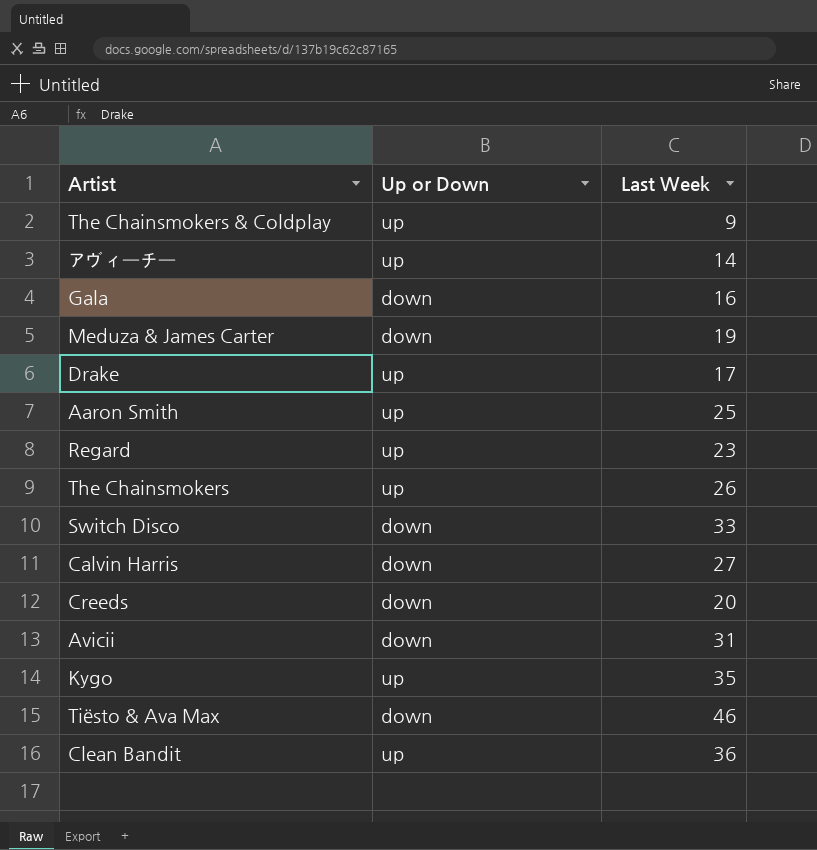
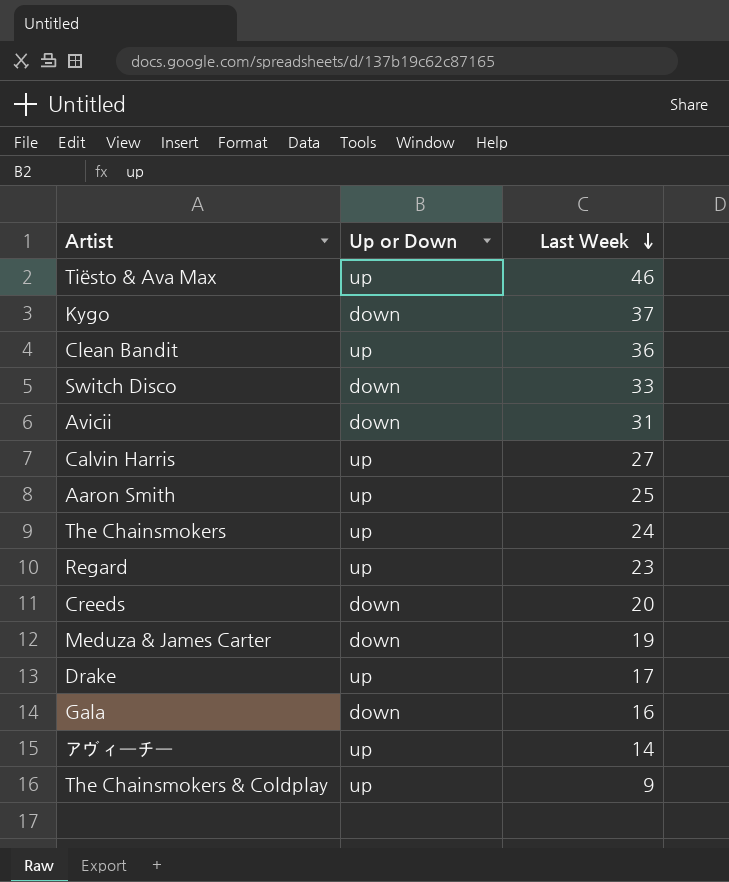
row order: none -> Last Week descending
Tiësto & Ava Max | Up or Down: down -> up
Kygo | Up or Down: up -> down
Kygo | Last Week: 35 -> 37
Calvin Harris | Up or Down: down -> up
The Chainsmokers | Last Week: 26 -> 24

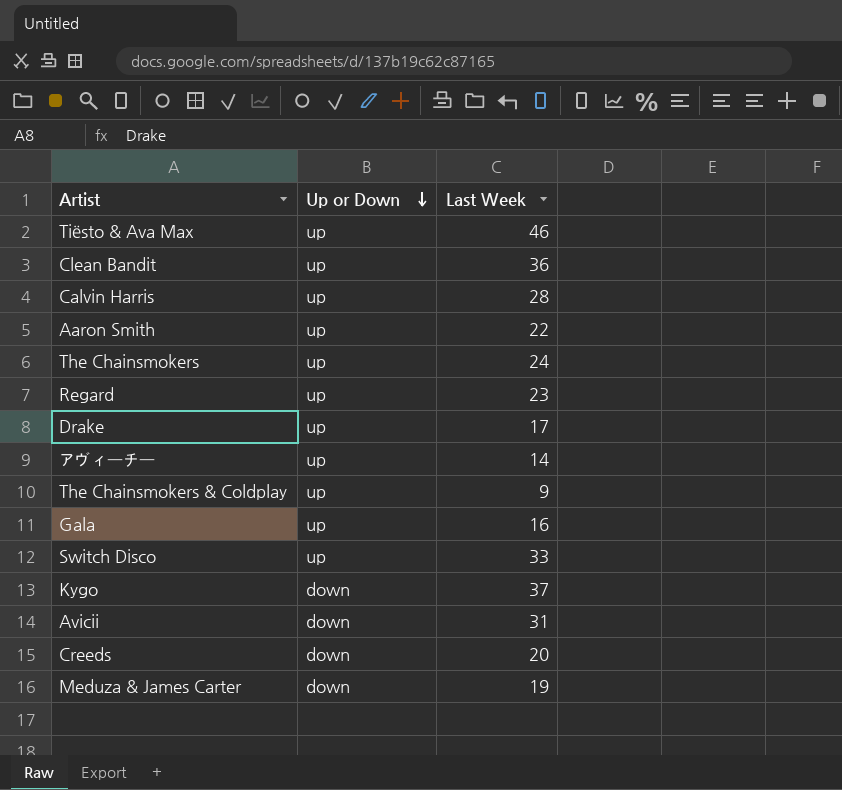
row order: Last Week descending -> Up or Down descending
Calvin Harris | Last Week: 27 -> 28
Aaron Smith | Last Week: 25 -> 22
Gala | Up or Down: down -> up
Switch Disco | Up or Down: down -> up

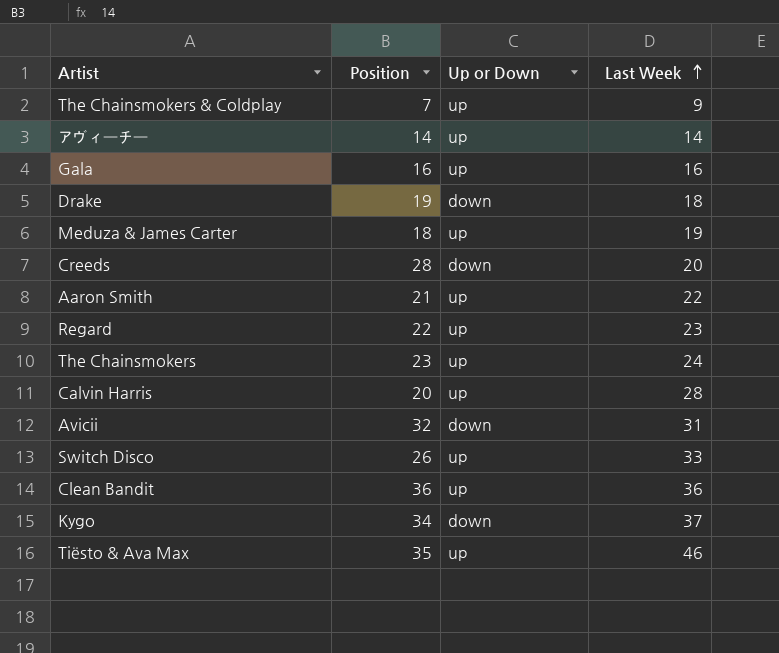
row order: Up or Down descending -> Last Week ascending
column Position | position: none -> 2
Drake | Up or Down: up -> down
Drake | Last Week: 17 -> 18
Meduza & James Carter | Up or Down: down -> up

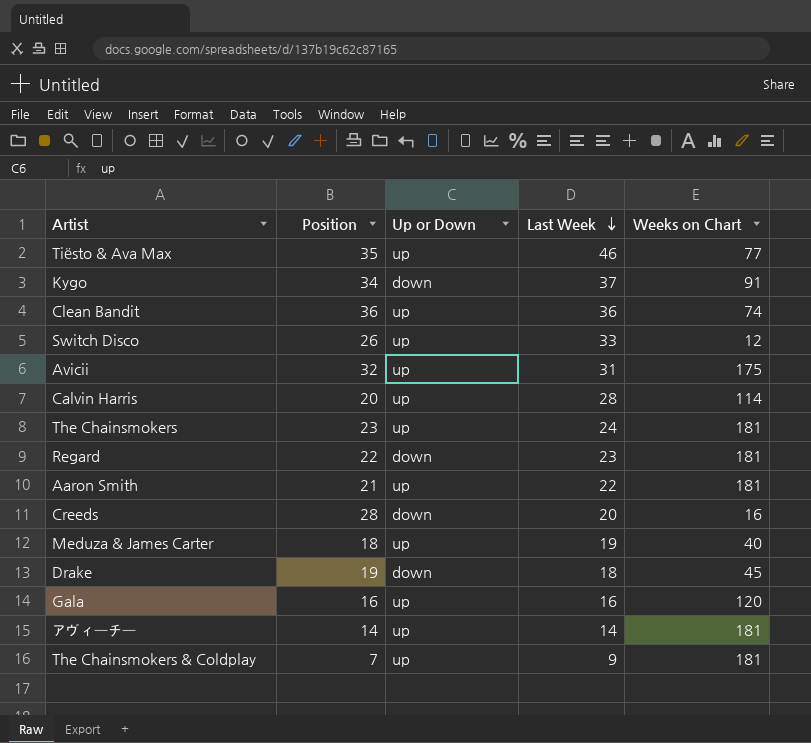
row order: Last Week ascending -> Last Week descending
column Weeks on Chart | position: none -> 5
Avicii | Up or Down: down -> up
Regard | Up or Down: up -> down

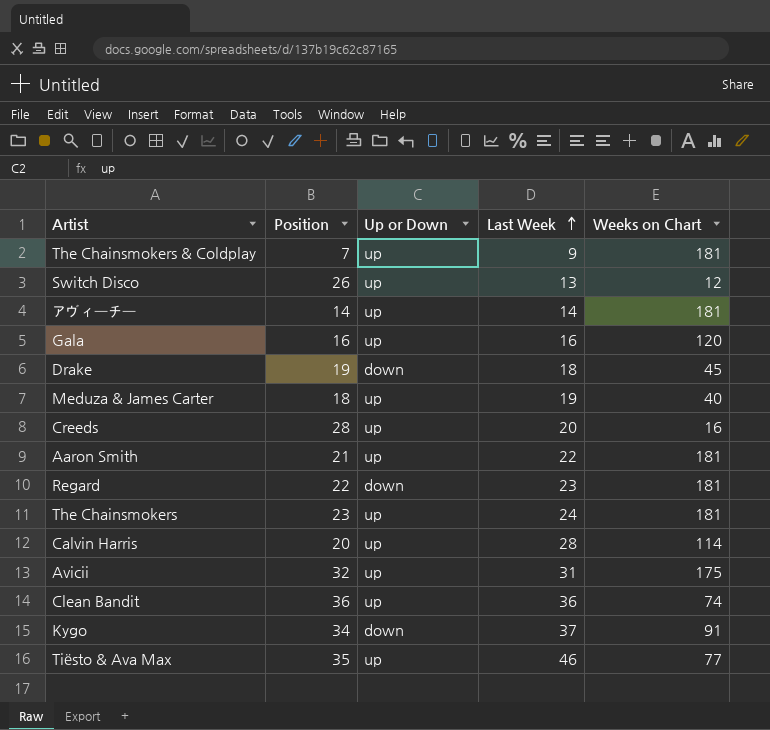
row order: Last Week descending -> Last Week ascending
Switch Disco | Last Week: 33 -> 13
Creeds | Up or Down: down -> up

